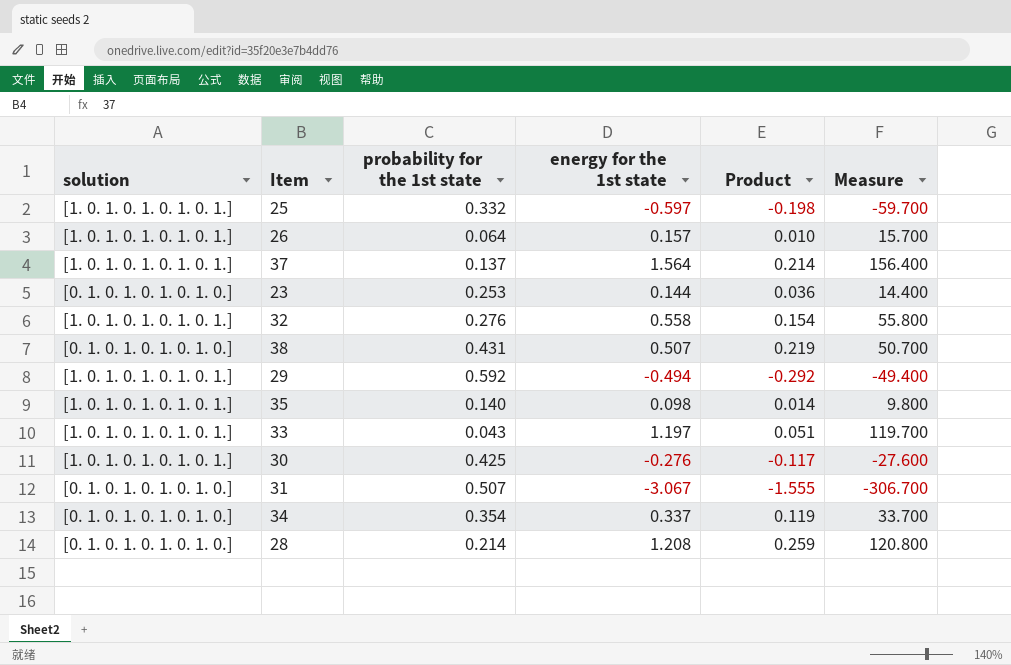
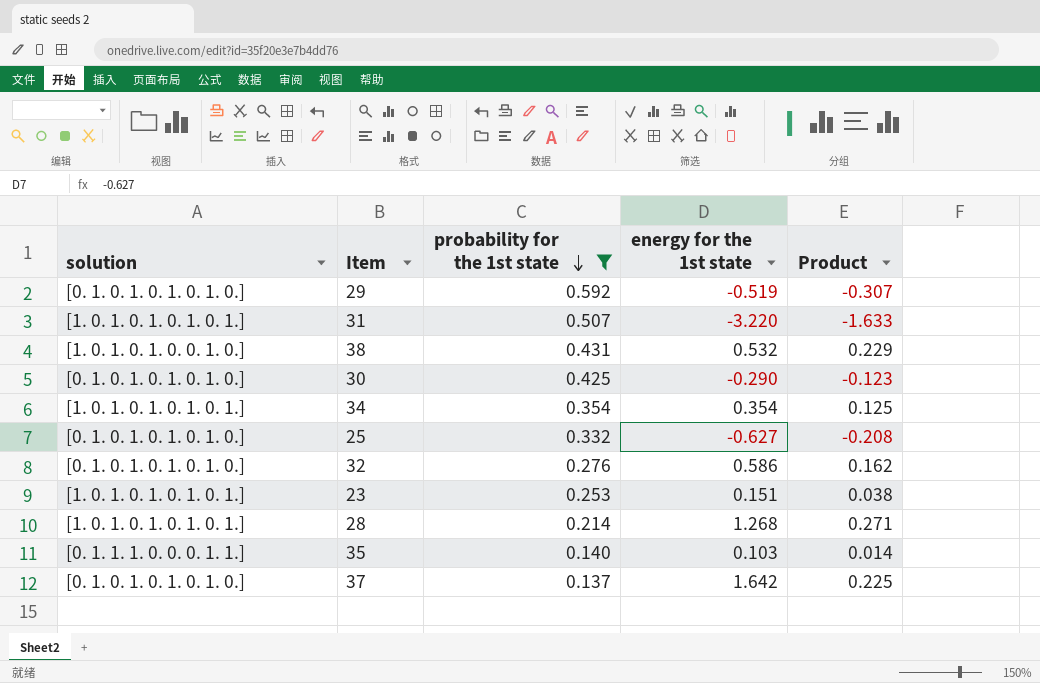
filter: none -> probability for the 1st state >= 0.137
row order: none -> probability for the 1st state descending
column Measure | formula: [energy for the 1st state] * 100 -> none
29 | solution: [1. 0. 1. 0. 1. 0. 1. 0. 1.] -> [0. 1. 0. 1. 0. 1. 0. 1. 0.]
29 | energy for the 1st state: -0.494 -> -0.519
29 | Product: -0.292 -> -0.307
31 | solution: [0. 1. 0. 1. 0. 1. 0. 1. 0.] -> [1. 0. 1. 0. 1. 0. 1. 0. 1.]
31 | energy for the 1st state: -3.067 -> -3.220
31 | Product: -1.555 -> -1.633
38 | solution: [0. 1. 0. 1. 0. 1. 0. 1. 0.] -> [1. 0. 1. 0. 1. 0. 0. 1. 0.]
38 | energy for the 1st state: 0.507 -> 0.532
38 | Product: 0.219 -> 0.229
30 | solution: [1. 0. 1. 0. 1. 0. 1. 0. 1.] -> [0. 1. 0. 1. 0. 1. 0. 1. 0.]
30 | energy for the 1st state: -0.276 -> -0.290
30 | Product: -0.117 -> -0.123
34 | solution: [0. 1. 0. 1. 0. 1. 0. 1. 0.] -> [1. 0. 1. 0. 1. 0. 1. 0. 1.]
34 | energy for the 1st state: 0.337 -> 0.354
34 | Product: 0.119 -> 0.125
25 | solution: [1. 0. 1. 0. 1. 0. 1. 0. 1.] -> [0. 1. 0. 1. 0. 1. 0. 1. 0.]
25 | energy for the 1st state: -0.597 -> -0.627
25 | Product: -0.198 -> -0.208
32 | solution: [1. 0. 1. 0. 1. 0. 1. 0. 1.] -> [0. 1. 0. 1. 0. 1. 0. 1. 0.]
32 | energy for the 1st state: 0.558 -> 0.586
32 | Product: 0.154 -> 0.162
23 | solution: [0. 1. 0. 1. 0. 1. 0. 1. 0.] -> [1. 0. 1. 0. 1. 0. 1. 0. 1.]
23 | energy for the 1st state: 0.144 -> 0.151
23 | Product: 0.036 -> 0.038
28 | solution: [0. 1. 0. 1. 0. 1. 0. 1. 0.] -> [1. 0. 1. 0. 1. 0. 1. 0. 1.]
28 | energy for the 1st state: 1.208 -> 1.268
28 | Product: 0.259 -> 0.271
35 | solution: [1. 0. 1. 0. 1. 0. 1. 0. 1.] -> [0. 1. 1. 1. 0. 0. 0. 1. 1.]
35 | energy for the 1st state: 0.098 -> 0.103
37 | solution: [1. 0. 1. 0. 1. 0. 1. 0. 1.] -> [0. 1. 0. 1. 0. 1. 0. 1. 0.]
37 | energy for the 1st state: 1.564 -> 1.642
37 | Product: 0.214 -> 0.225

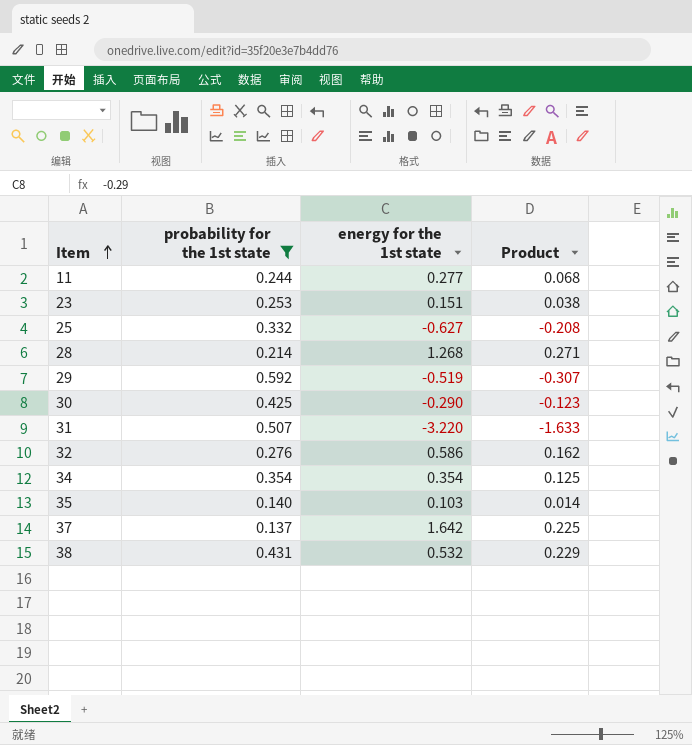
row order: probability for the 1st state descending -> Item ascending
column solution | position: 1 -> none
row 11: none -> 0.244 | 0.277 | 0.068

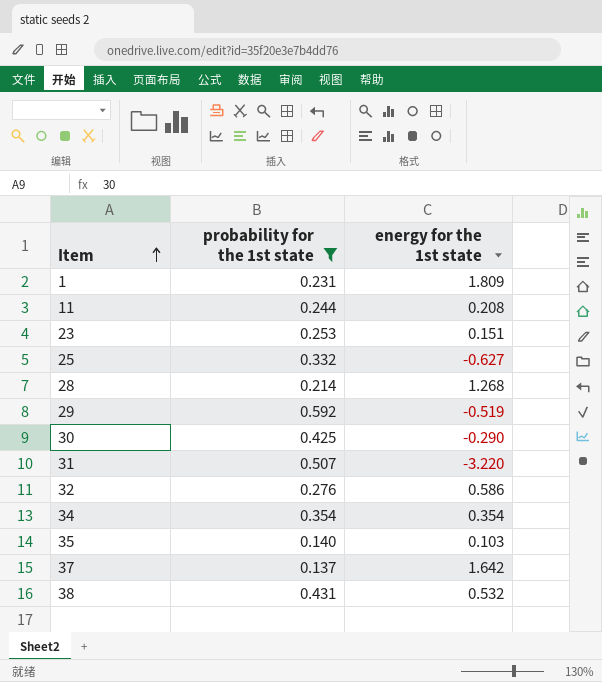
column Product | formula: [probability for the 1st state] * [energy for the 1st state] -> none
row 1: none -> 0.231 | 1.809
11 | energy for the 1st state: 0.277 -> 0.208

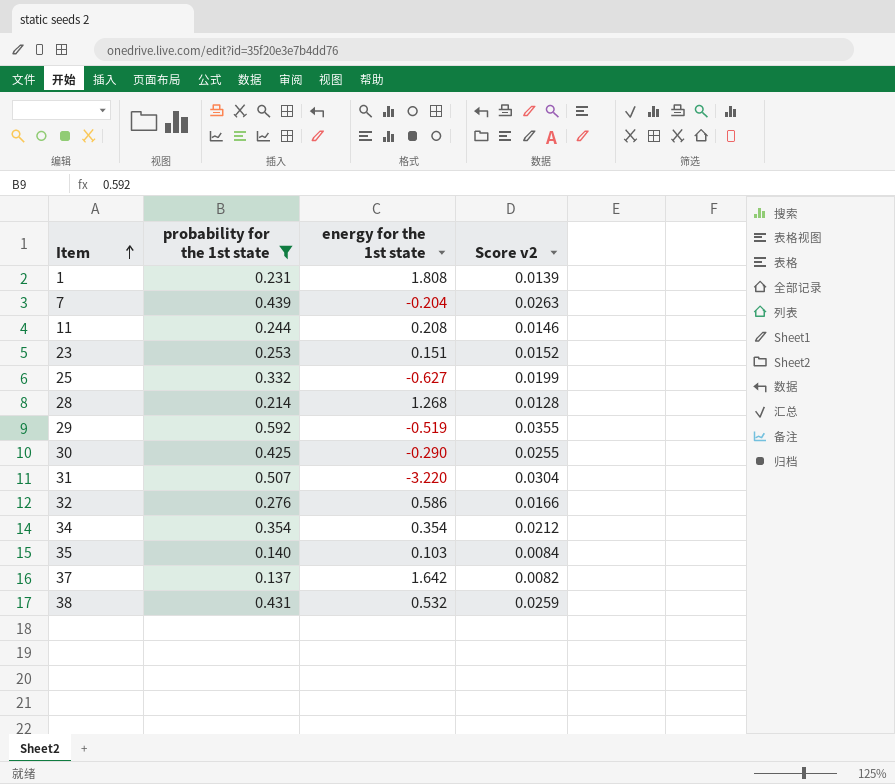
column Score v2 | formula: none -> [probability for the 1st state] * 0.06
1 | energy for the 1st state: 1.809 -> 1.808
row 7: none -> 0.439 | -0.204 | 0.0263

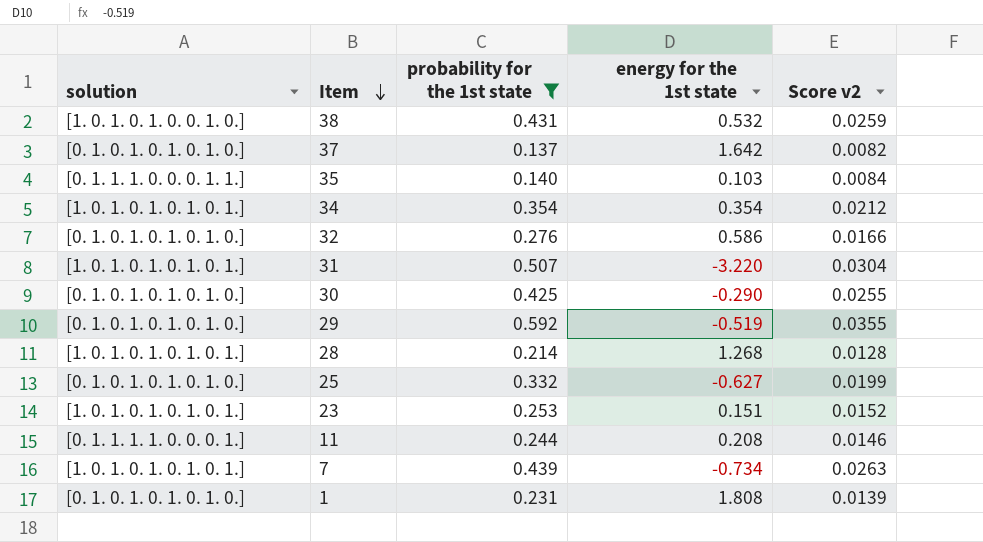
row order: Item ascending -> Item descending
column solution | position: none -> 1
7 | energy for the 1st state: -0.204 -> -0.734

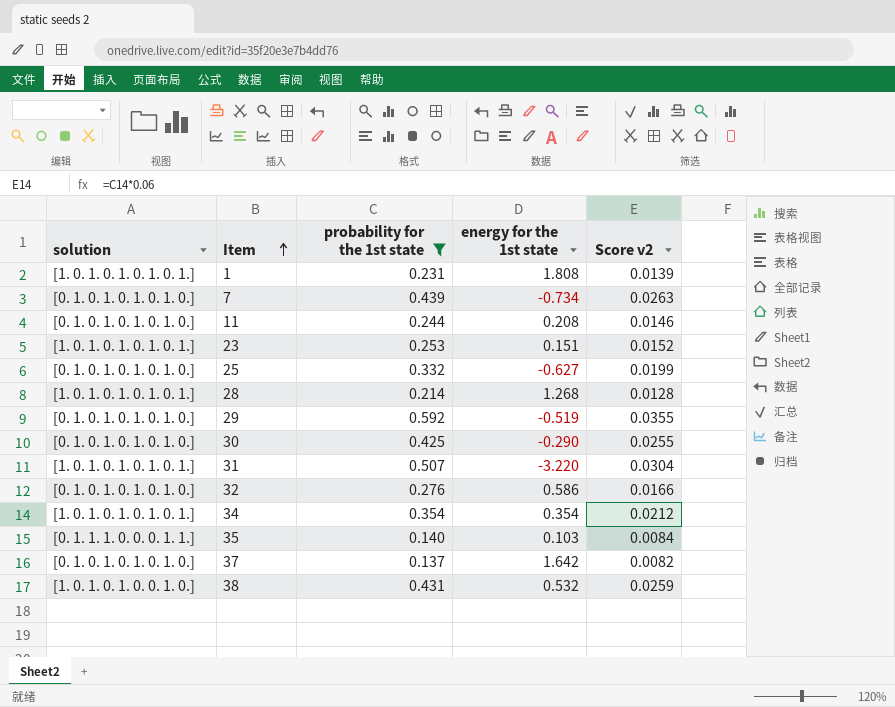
row order: Item descending -> Item ascending
1 | solution: [0. 1. 0. 1. 0. 1. 0. 1. 0.] -> [1. 0. 1. 0. 1. 0. 1. 0. 1.]
7 | solution: [1. 0. 1. 0. 1. 0. 1. 0. 1.] -> [0. 1. 0. 1. 0. 1. 0. 1. 0.]
11 | solution: [0. 1. 1. 1. 1. 0. 0. 0. 1.] -> [0. 1. 0. 1. 0. 1. 0. 1. 0.]

